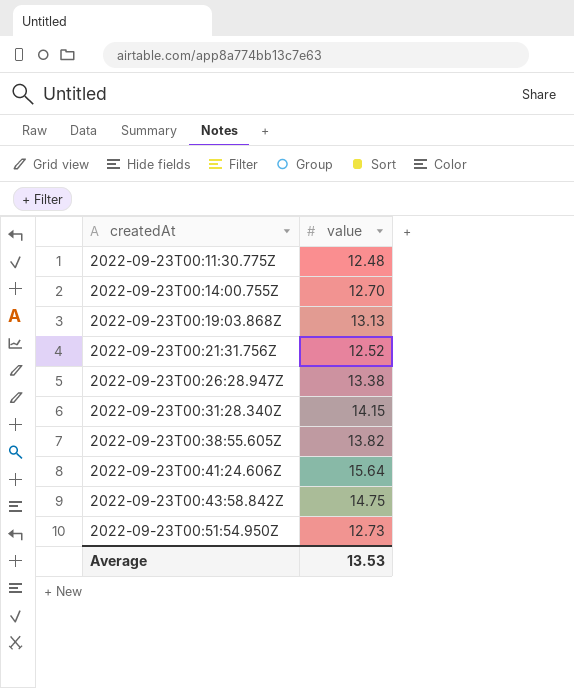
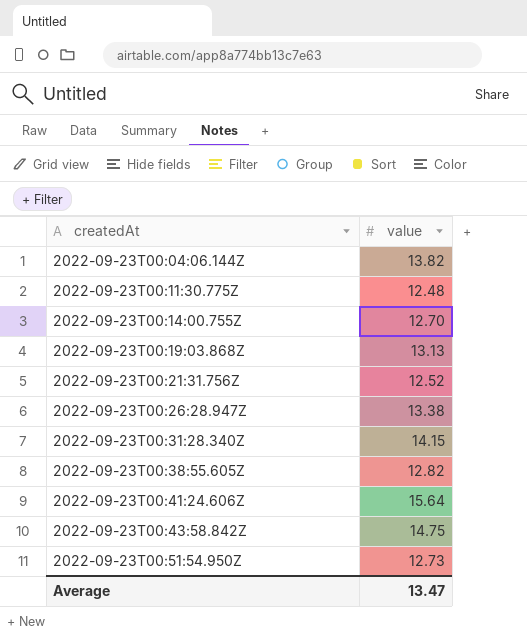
row 2022-09-23T00:04:06.144Z: none -> 13.82
2022-09-23T00:38:55.605Z | value: 13.82 -> 12.82
Average | value: 13.53 -> 13.47

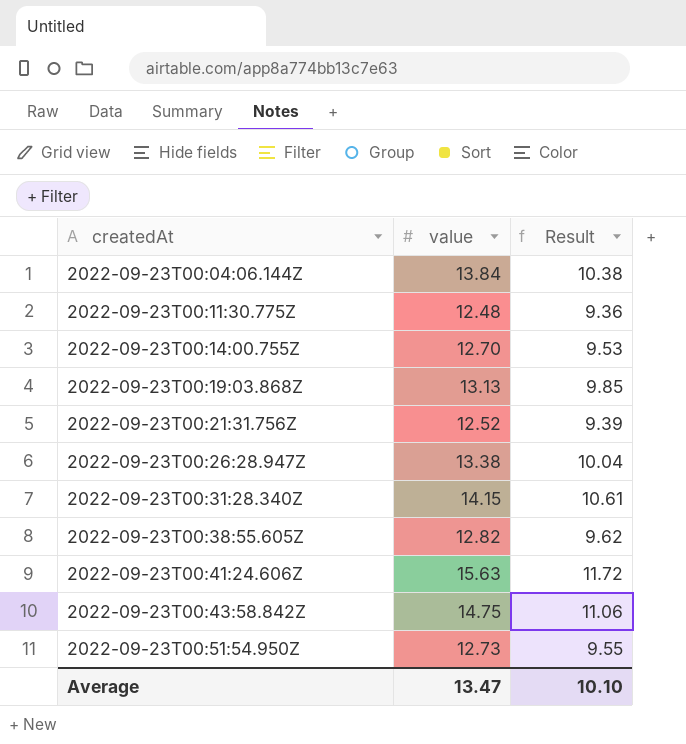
column Result | formula: none -> [value] * 0.75
2022-09-23T00:04:06.144Z | value: 13.82 -> 13.84
2022-09-23T00:41:24.606Z | value: 15.64 -> 15.63

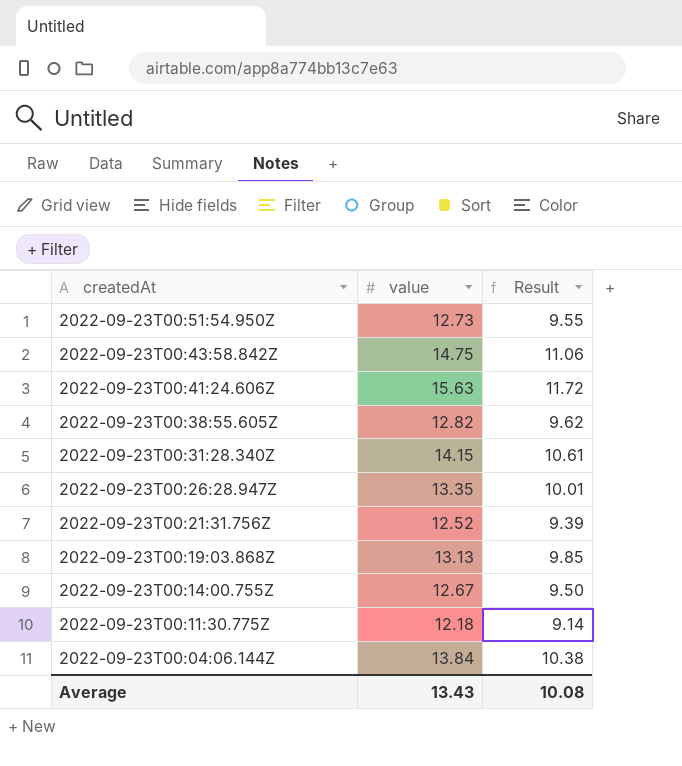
row order: createdAt ascending -> createdAt descending
2022-09-23T00:26:28.947Z | value: 13.38 -> 13.35
2022-09-23T00:26:28.947Z | Result: 10.04 -> 10.01
2022-09-23T00:14:00.755Z | value: 12.70 -> 12.67
2022-09-23T00:14:00.755Z | Result: 9.53 -> 9.50
2022-09-23T00:11:30.775Z | value: 12.48 -> 12.18
2022-09-23T00:11:30.775Z | Result: 9.36 -> 9.14
Average | value: 13.47 -> 13.43
Average | Result: 10.10 -> 10.08

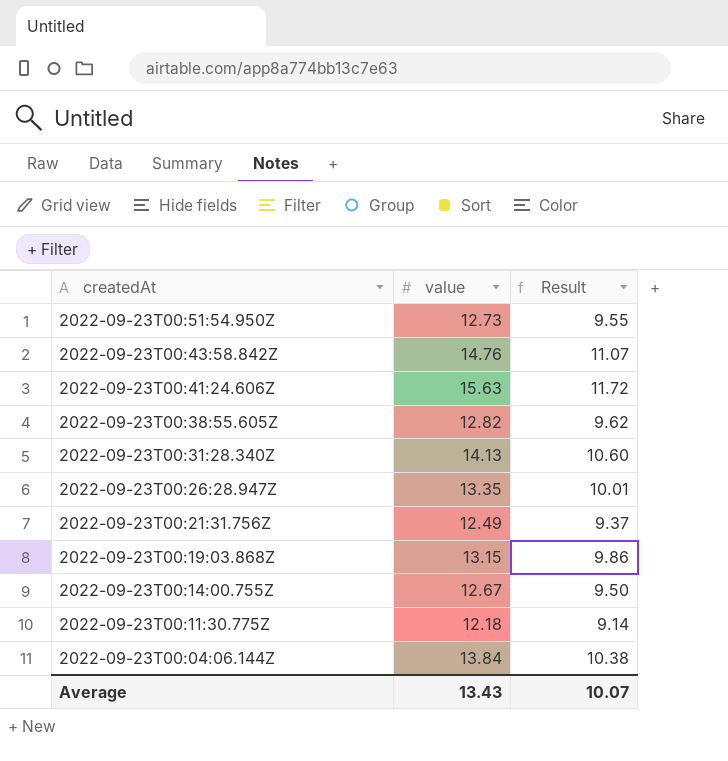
2022-09-23T00:43:58.842Z | value: 14.75 -> 14.76
2022-09-23T00:43:58.842Z | Result: 11.06 -> 11.07
2022-09-23T00:31:28.340Z | value: 14.15 -> 14.13
2022-09-23T00:31:28.340Z | Result: 10.61 -> 10.60
2022-09-23T00:21:31.756Z | value: 12.52 -> 12.49
2022-09-23T00:21:31.756Z | Result: 9.39 -> 9.37
2022-09-23T00:19:03.868Z | value: 13.13 -> 13.15
2022-09-23T00:19:03.868Z | Result: 9.85 -> 9.86
Average | Result: 10.08 -> 10.07

